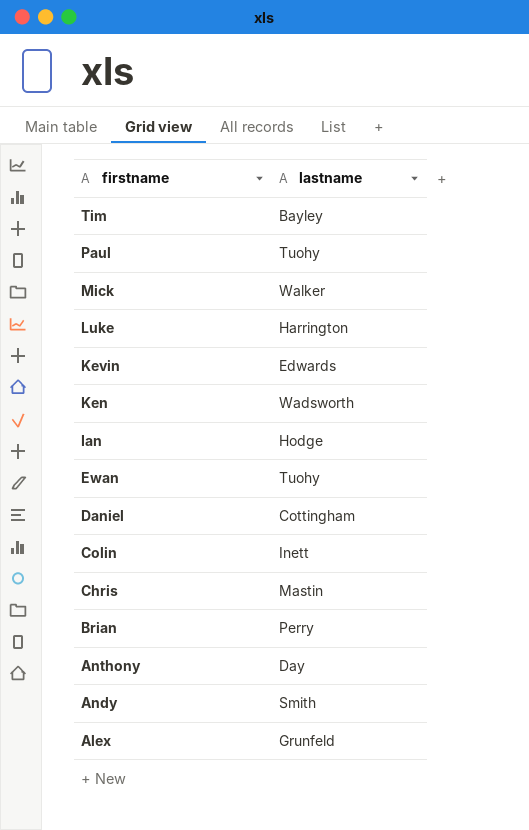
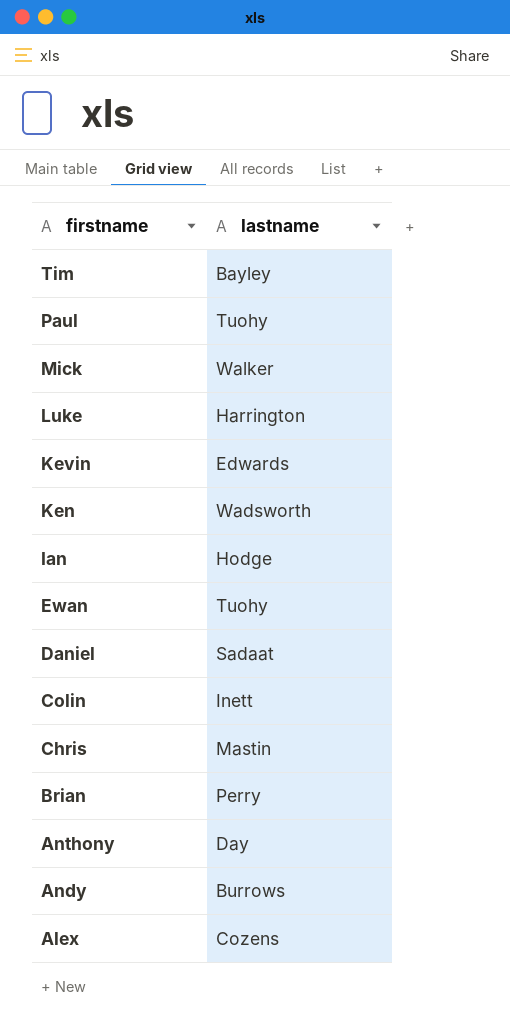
Daniel | lastname: Cottingham -> Sadaat
Andy | lastname: Smith -> Burrows
Alex | lastname: Grunfeld -> Cozens

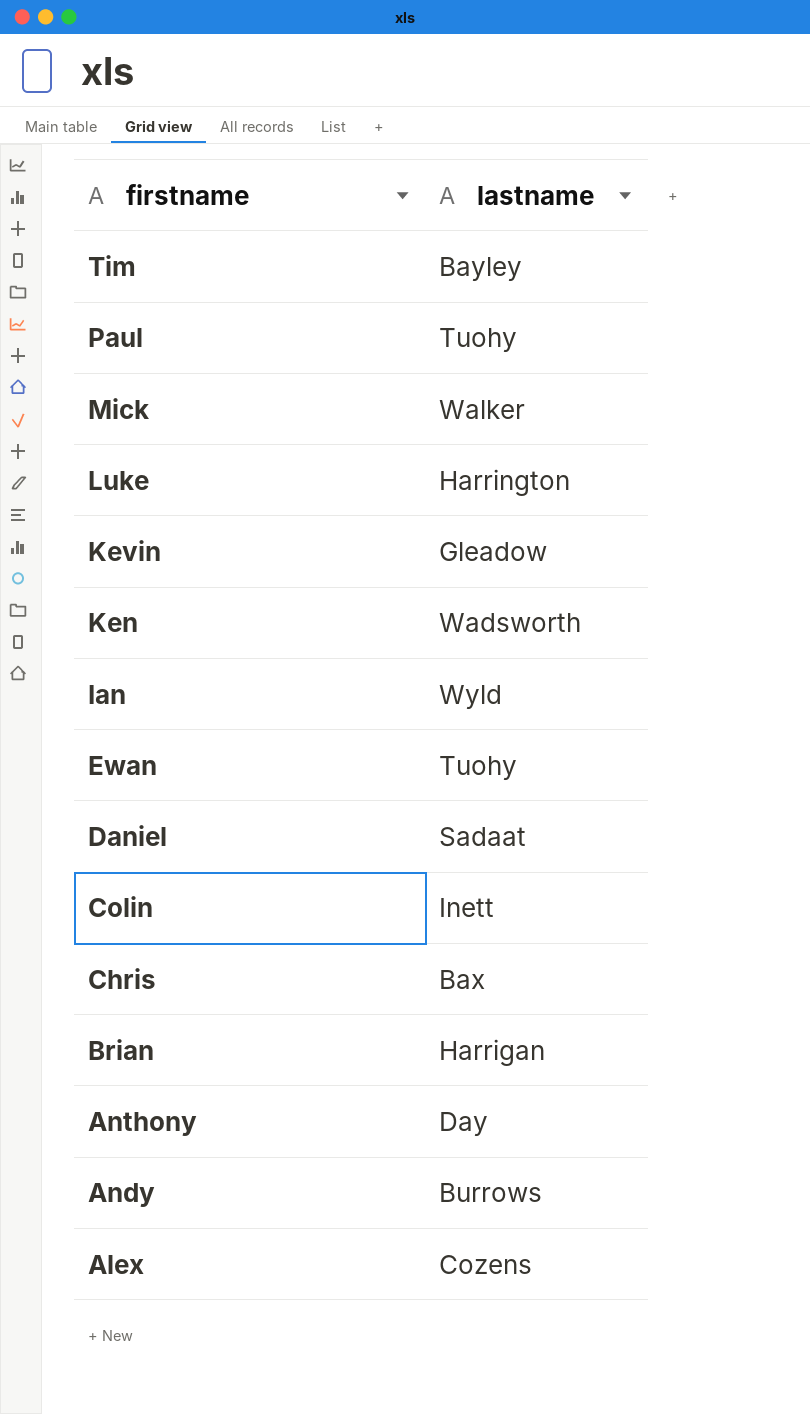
Kevin | lastname: Edwards -> Gleadow
Ian | lastname: Hodge -> Wyld
Chris | lastname: Mastin -> Bax
Brian | lastname: Perry -> Harrigan

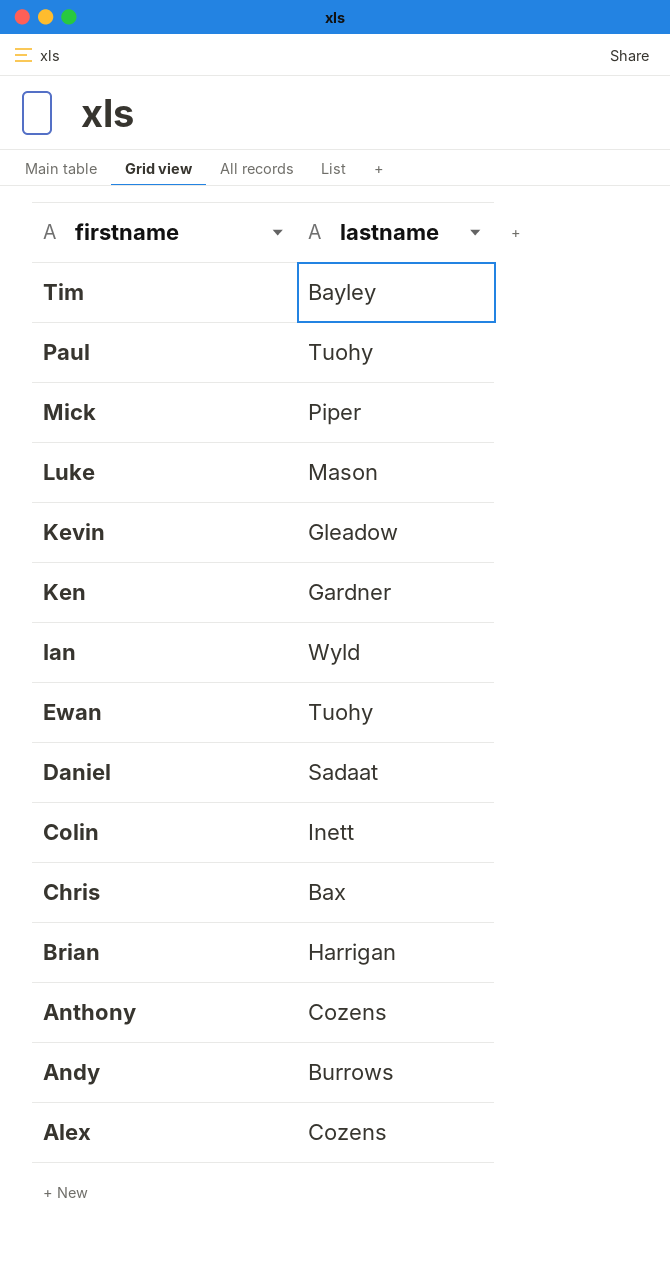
Mick | lastname: Walker -> Piper
Luke | lastname: Harrington -> Mason
Ken | lastname: Wadsworth -> Gardner
Anthony | lastname: Day -> Cozens

